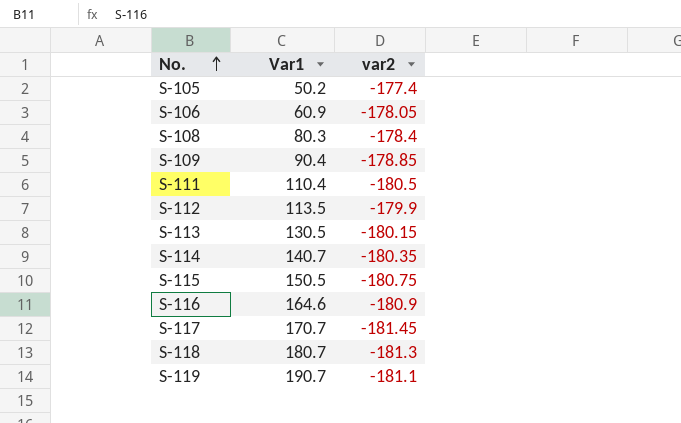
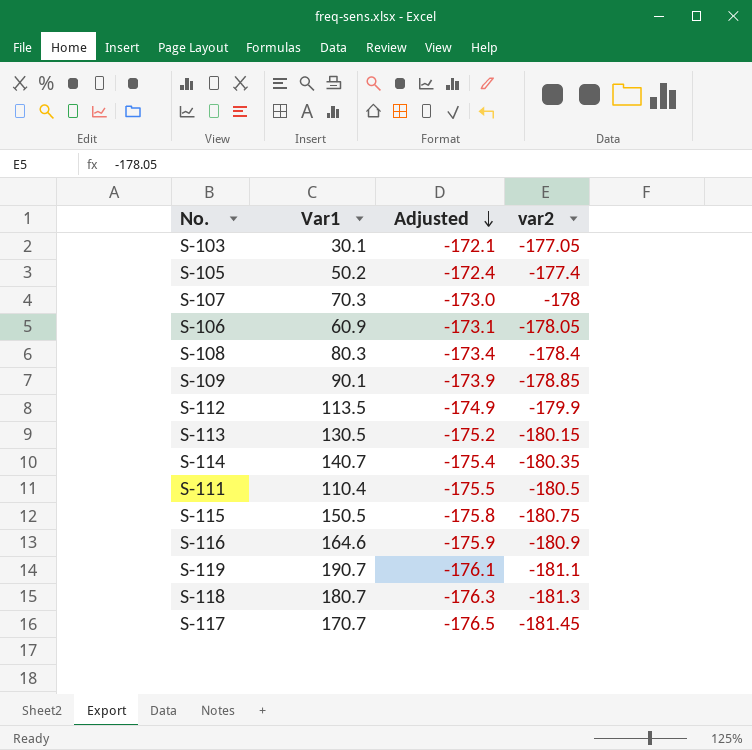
row order: No. ascending -> Adjusted descending
column Adjusted | formula: none -> [var2] + 5
row S-103: none -> 30.1 | -172.1 | -177.05
row S-107: none -> 70.3 | -173.0 | -178
S-109 | Var1: 90.4 -> 90.1

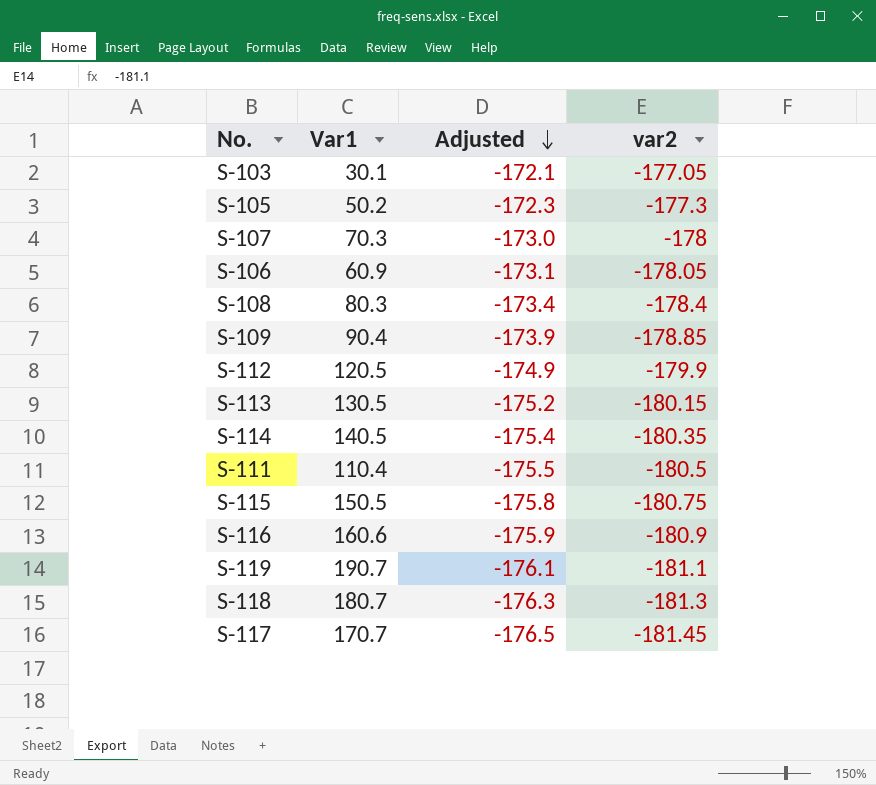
S-105 | Adjusted: -172.4 -> -172.3
S-105 | var2: -177.4 -> -177.3
S-109 | Var1: 90.1 -> 90.4
S-112 | Var1: 113.5 -> 120.5
S-114 | Var1: 140.7 -> 140.5
S-116 | Var1: 164.6 -> 160.6

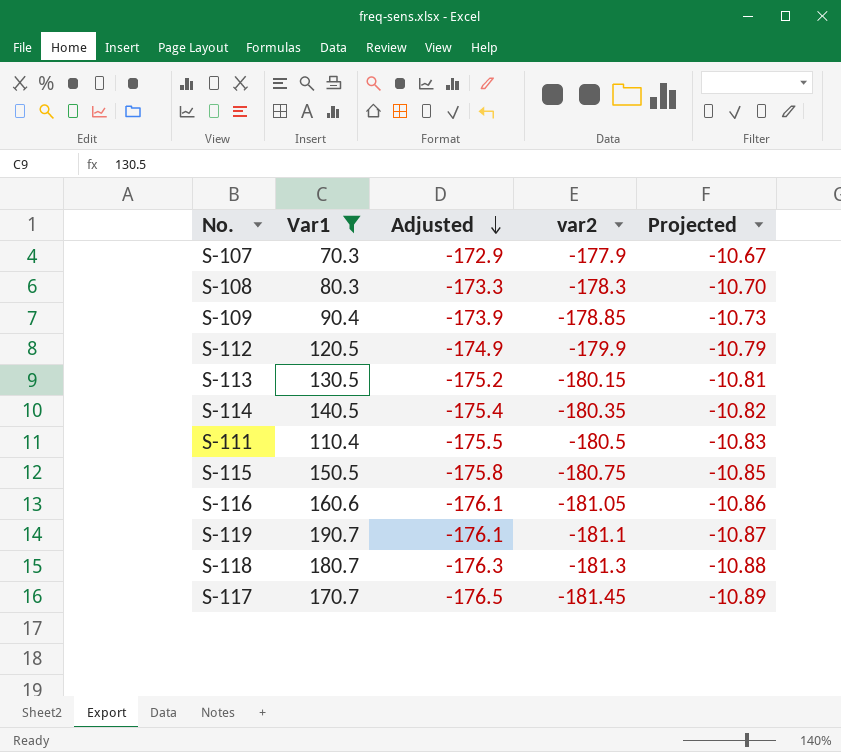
filter: none -> Var1 >= 70.3
column Projected | formula: none -> [var2] * 0.06
S-107 | Adjusted: -173.0 -> -172.9
S-107 | var2: -178 -> -177.9
S-108 | Adjusted: -173.4 -> -173.3
S-108 | var2: -178.4 -> -178.3
S-116 | Adjusted: -175.9 -> -176.1
S-116 | var2: -180.9 -> -181.05

